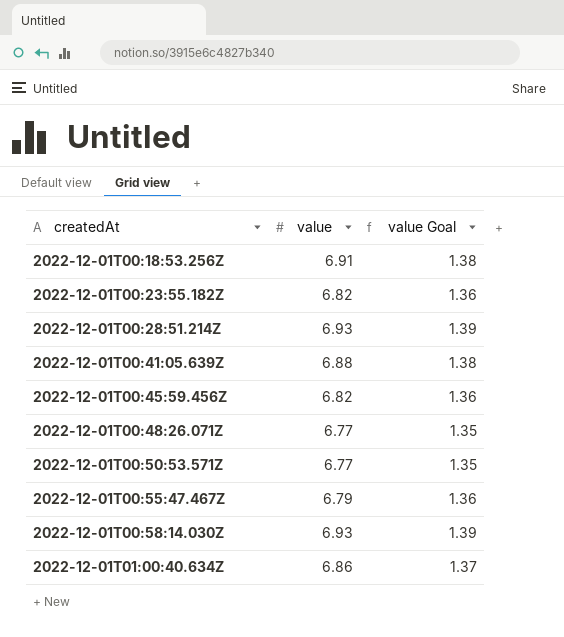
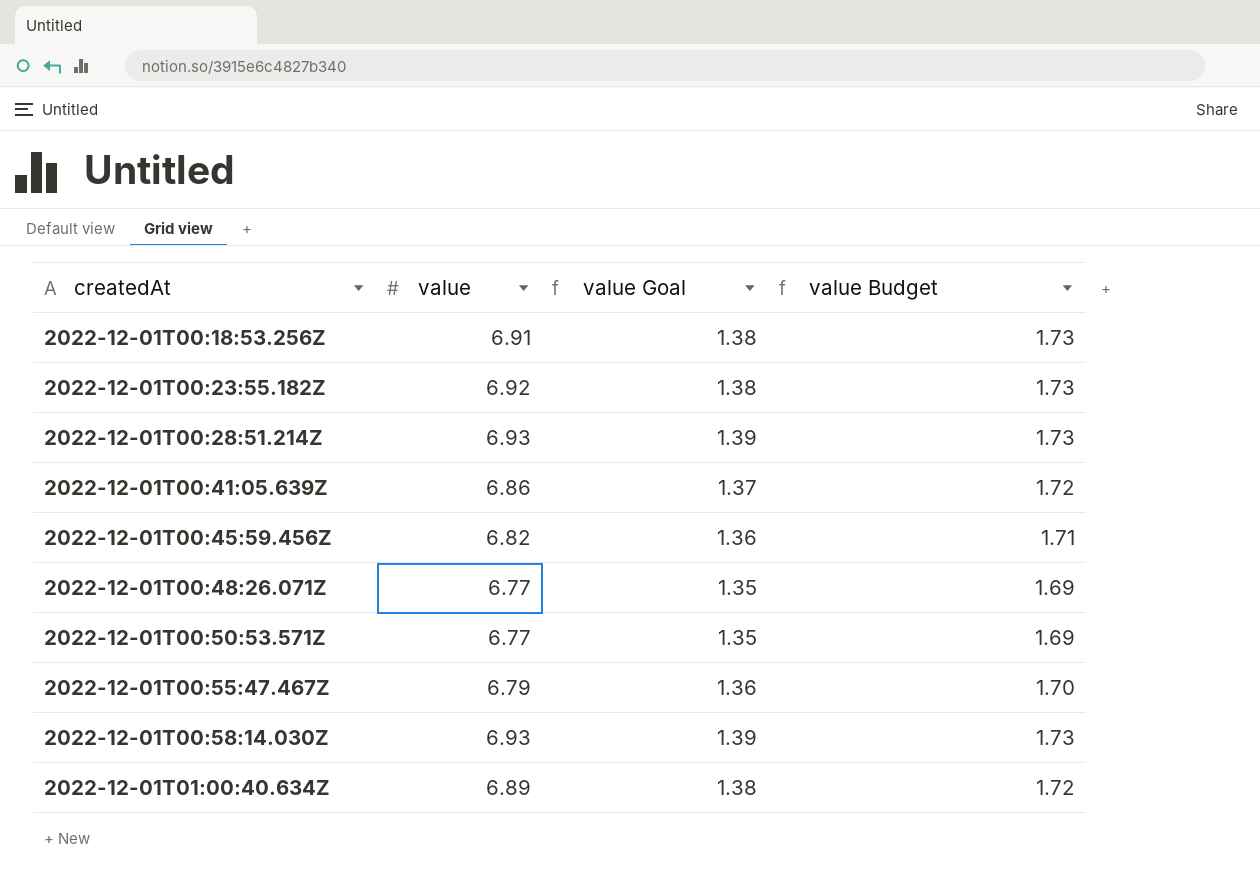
column value Budget | formula: none -> [value] * 0.25
2022-12-01T00:23:55.182Z | value: 6.82 -> 6.92
2022-12-01T00:23:55.182Z | value Goal: 1.36 -> 1.38
2022-12-01T00:41:05.639Z | value: 6.88 -> 6.86
2022-12-01T00:41:05.639Z | value Goal: 1.38 -> 1.37
2022-12-01T01:00:40.634Z | value: 6.86 -> 6.89
2022-12-01T01:00:40.634Z | value Goal: 1.37 -> 1.38

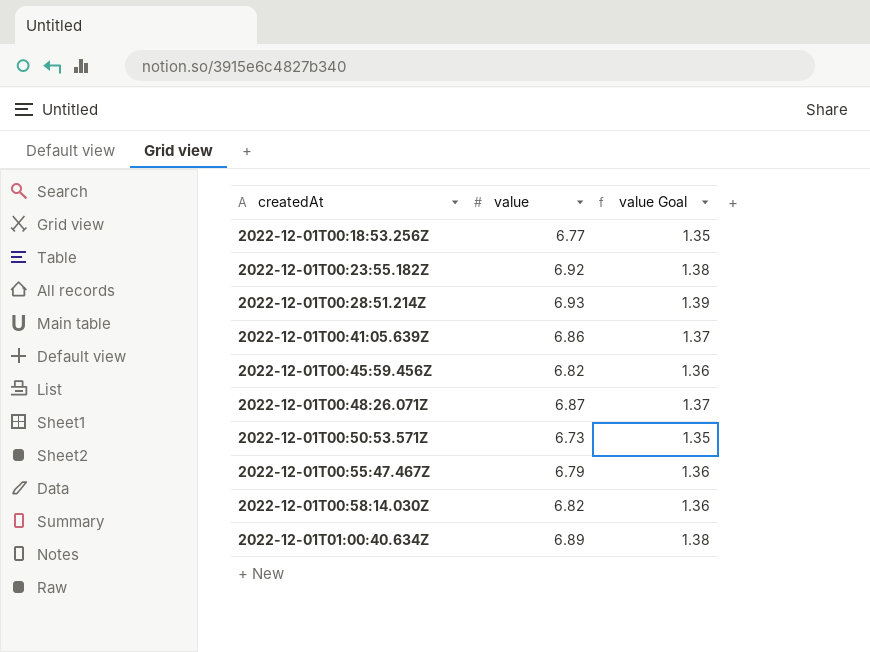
column value Budget | formula: [value] * 0.25 -> none
2022-12-01T00:18:53.256Z | value: 6.91 -> 6.77
2022-12-01T00:18:53.256Z | value Goal: 1.38 -> 1.35
2022-12-01T00:48:26.071Z | value: 6.77 -> 6.87
2022-12-01T00:48:26.071Z | value Goal: 1.35 -> 1.37
2022-12-01T00:50:53.571Z | value: 6.77 -> 6.73
2022-12-01T00:58:14.030Z | value: 6.93 -> 6.82
2022-12-01T00:58:14.030Z | value Goal: 1.39 -> 1.36

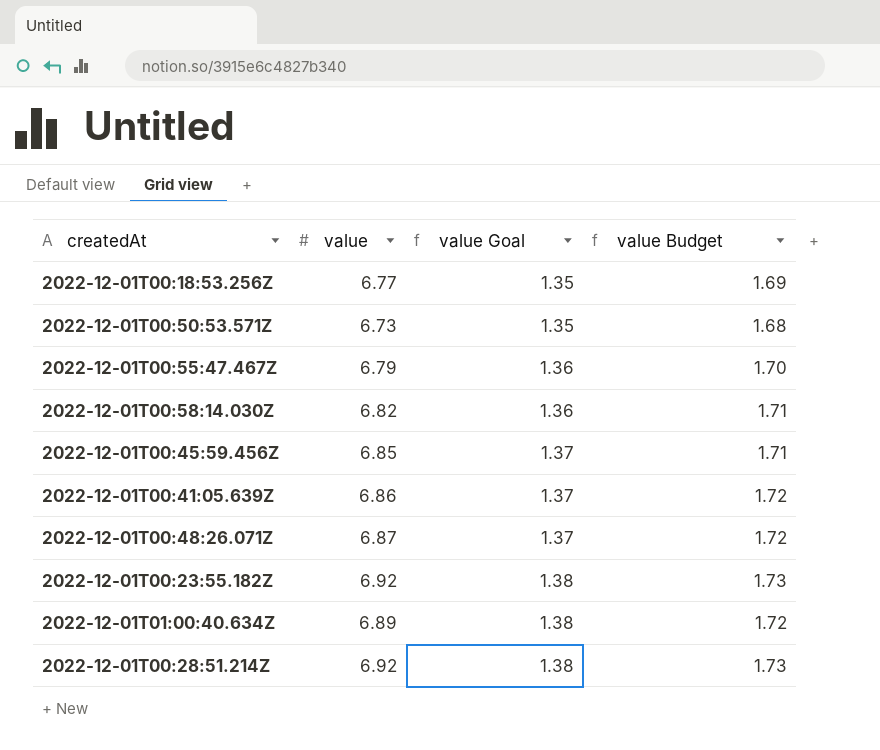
row order: createdAt ascending -> value Goal ascending
column value Budget | formula: none -> [value] * 0.25
2022-12-01T00:45:59.456Z | value: 6.82 -> 6.85
2022-12-01T00:45:59.456Z | value Goal: 1.36 -> 1.37
2022-12-01T00:28:51.214Z | value: 6.93 -> 6.92
2022-12-01T00:28:51.214Z | value Goal: 1.39 -> 1.38

